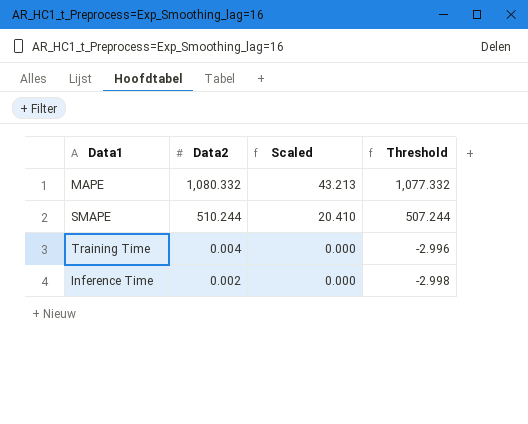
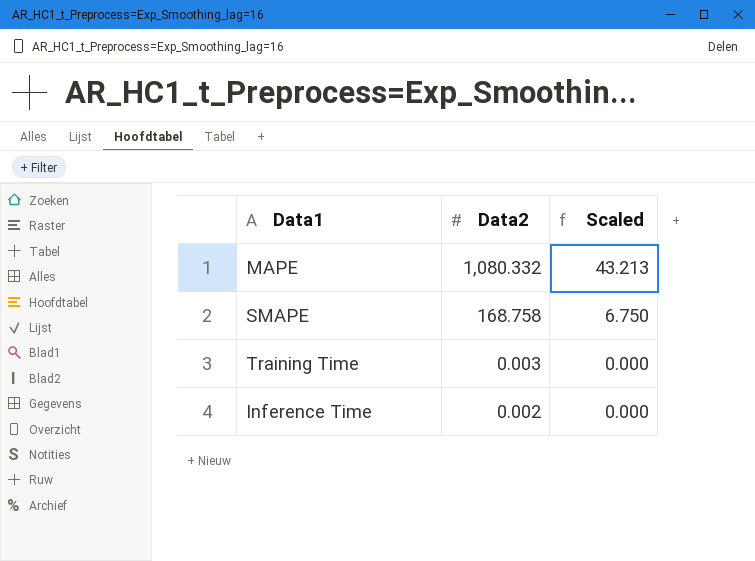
column Threshold | formula: [Data2] - 3 -> none
SMAPE | Data2: 510.244 -> 168.758
SMAPE | Scaled: 20.410 -> 6.750
Training Time | Data2: 0.004 -> 0.003

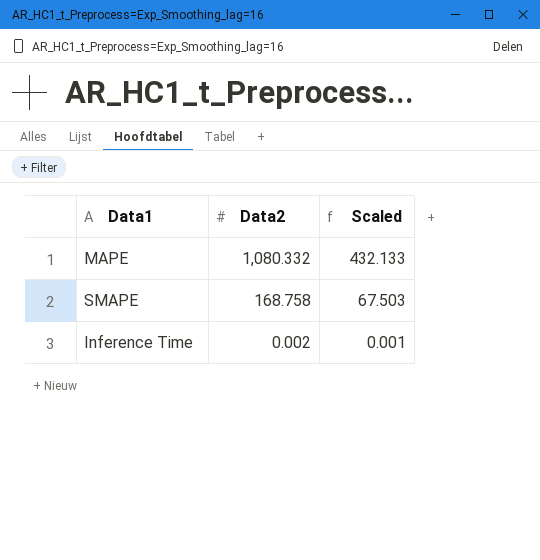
column Scaled | formula: [Data2] * 0.04 -> [Data2] * 0.4
row Training Time: 0.003 | 0.000 -> none

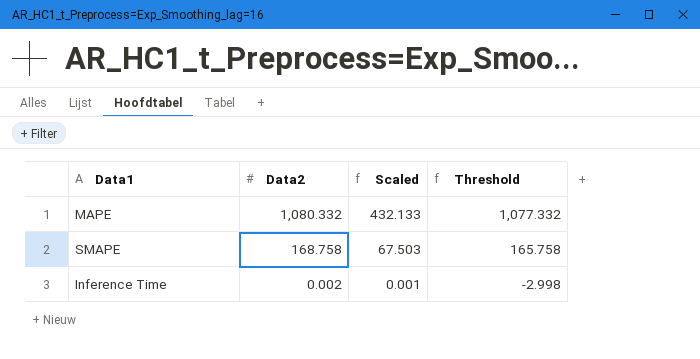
column Threshold | formula: none -> [Data2] - 3

